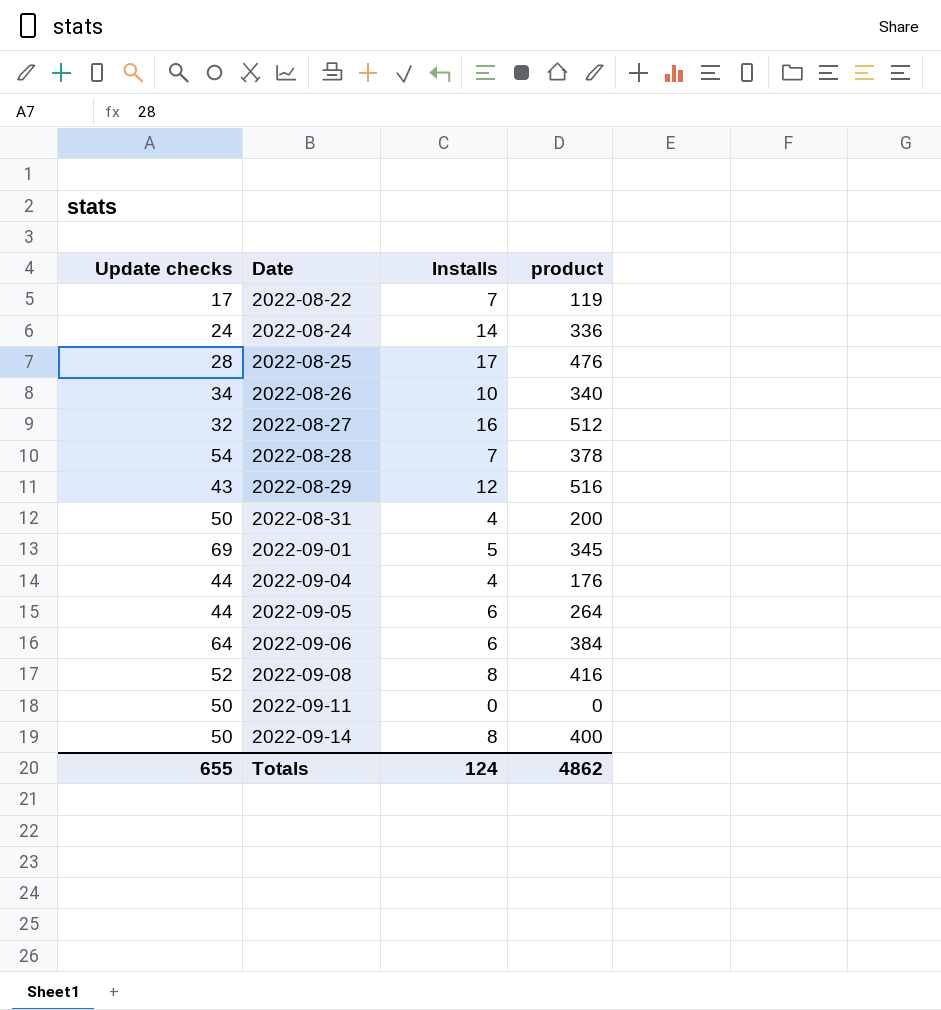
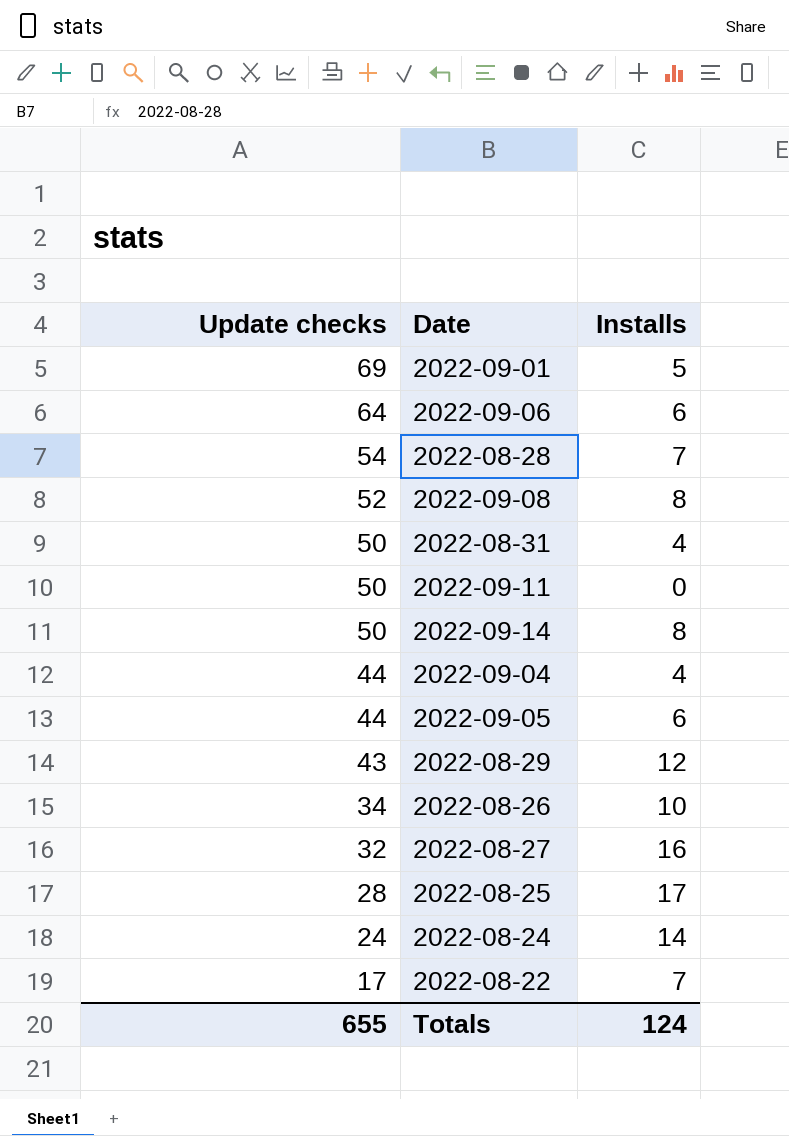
row order: Date ascending -> Update checks descending
column product | formula: [Update checks] * [Installs] -> none

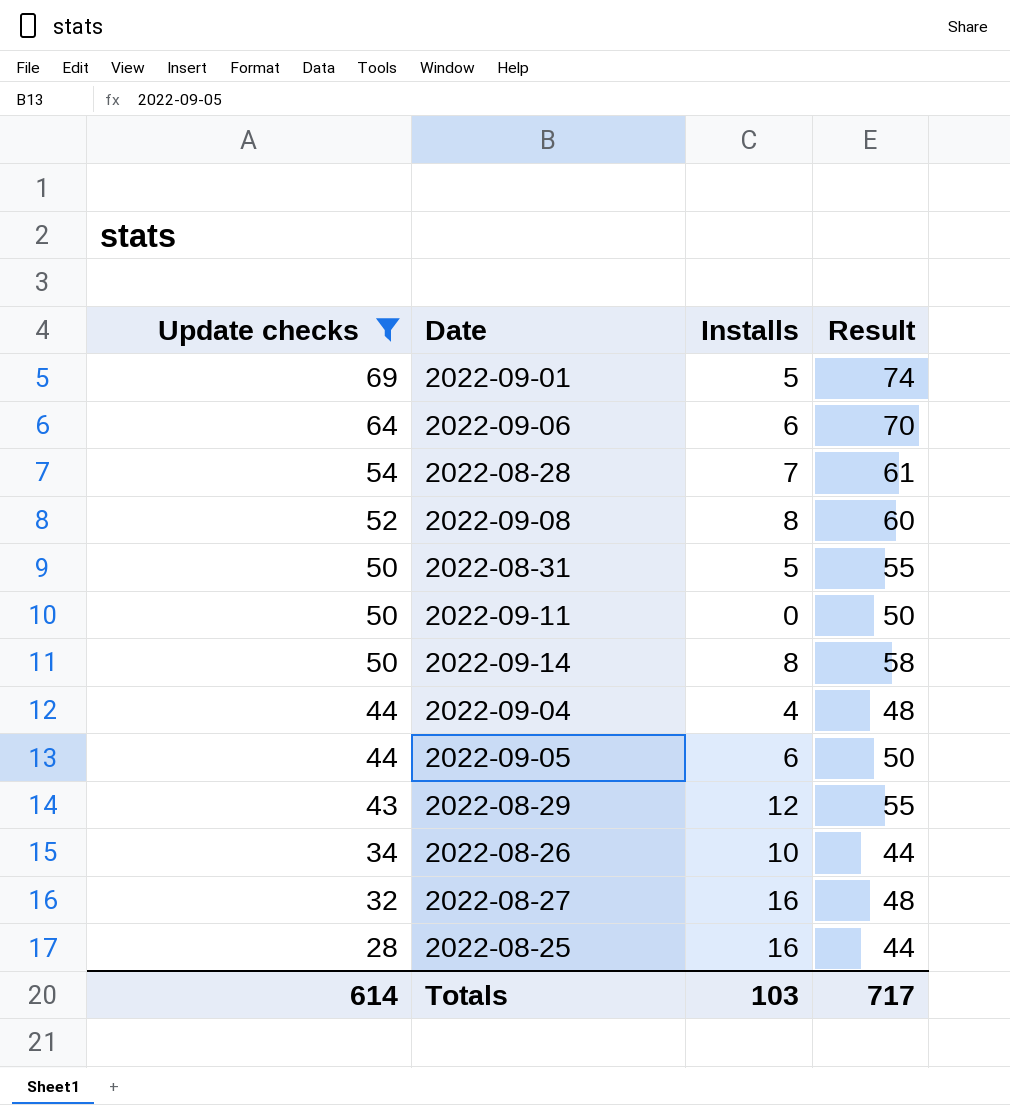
filter: none -> Update checks >= 28
column Result | formula: none -> [Update checks] + [Installs]
2022-08-31 | Installs: 4 -> 5
2022-08-25 | Installs: 17 -> 16
Totals | Update checks: 655 -> 614
Totals | Installs: 124 -> 103

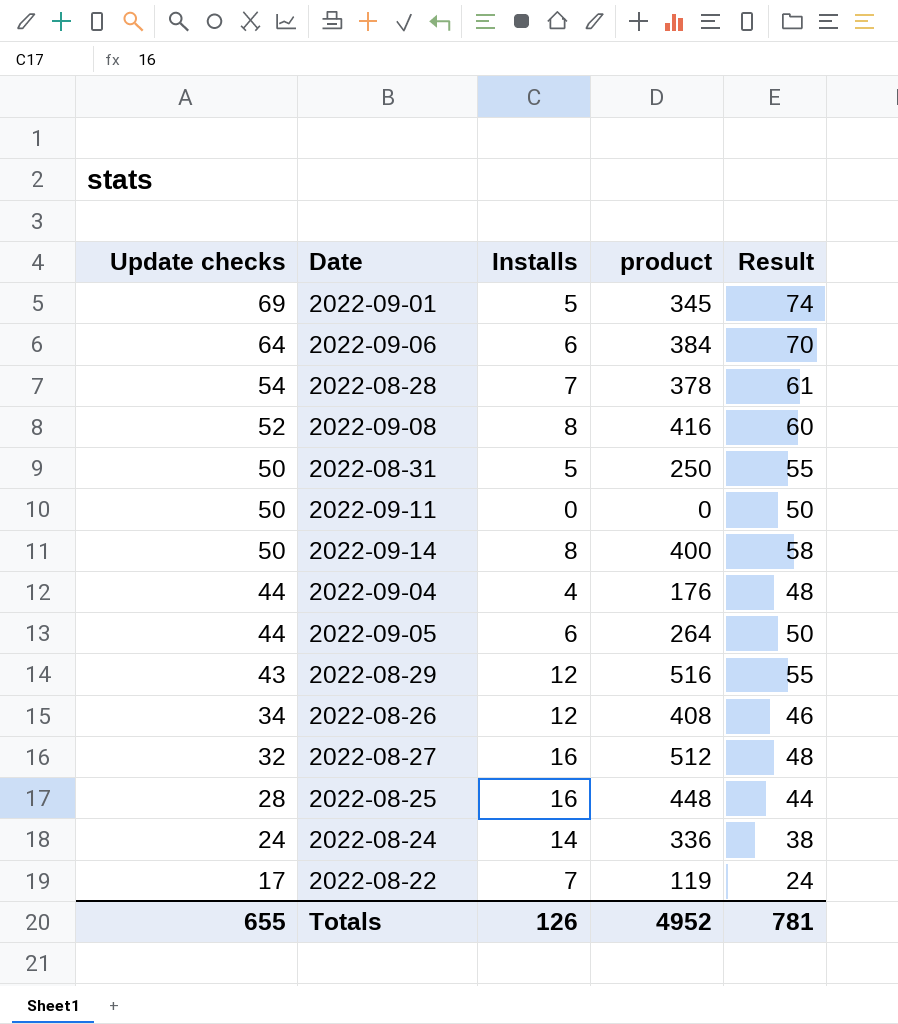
filter: Update checks >= 28 -> none
column product | formula: none -> [Update checks] * [Installs]
2022-08-26 | Installs: 10 -> 12
2022-08-26 | Result: 44 -> 46
Totals | Update checks: 614 -> 655
Totals | Installs: 103 -> 126
Totals | Result: 717 -> 781

